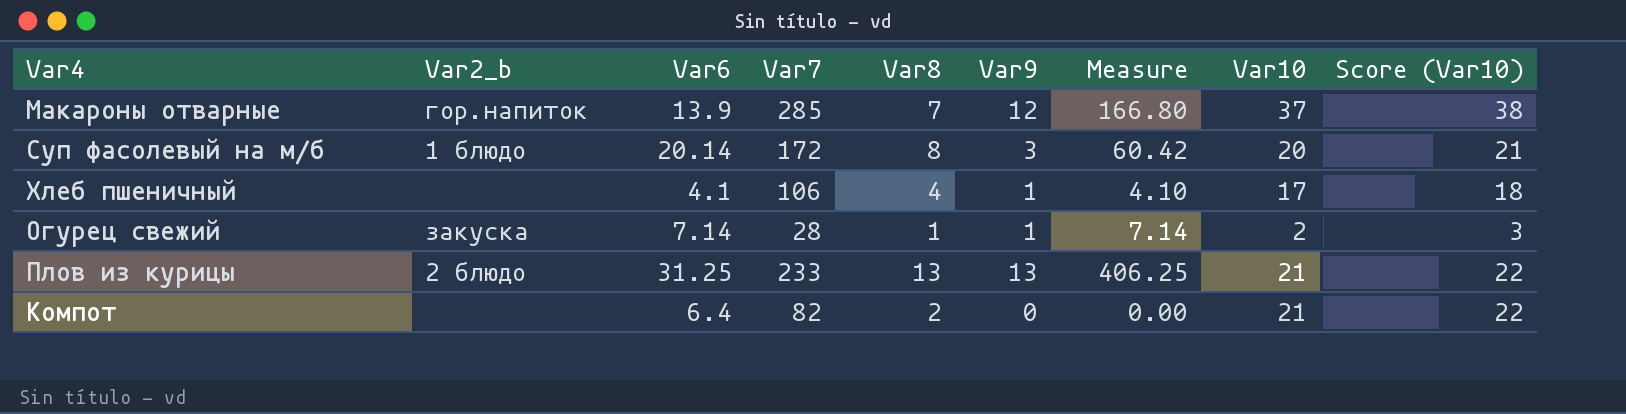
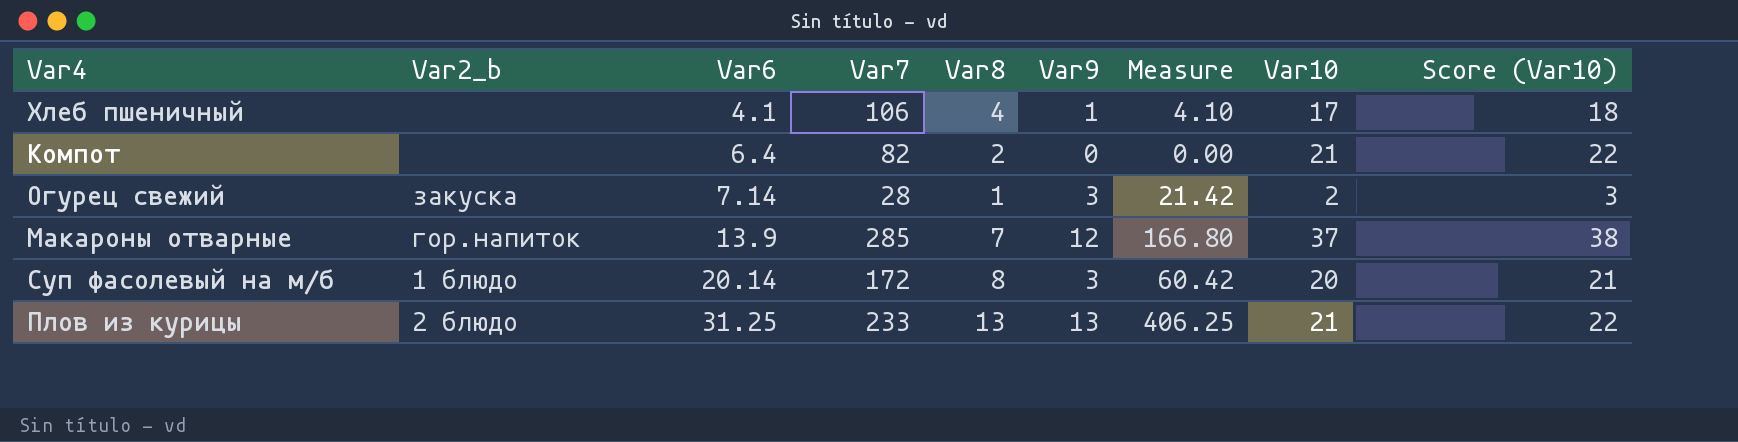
row order: none -> Var6 ascending
Огурец свежий | Var9: 1 -> 3
Огурец свежий | Measure: 7.14 -> 21.42

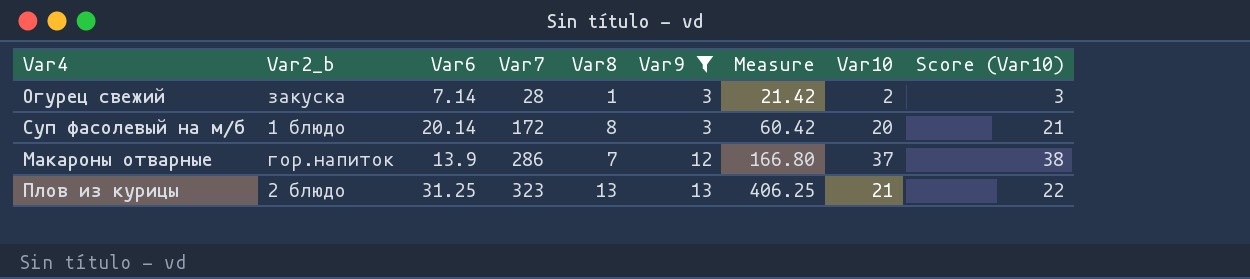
filter: none -> Var9 >= 3
row order: Var6 ascending -> Var7 ascending
Макароны отварные | Var7: 285 -> 286
Плов из курицы | Var7: 233 -> 323

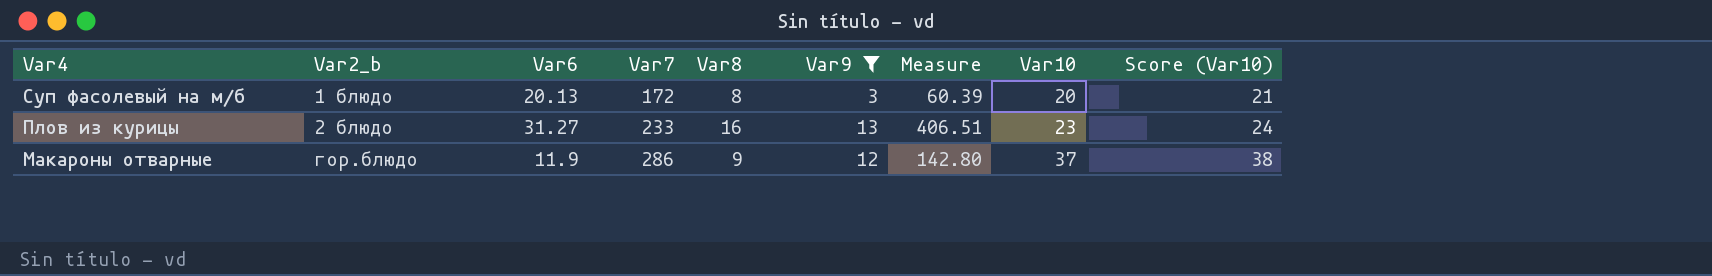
row order: Var7 ascending -> Var4 descending
row Огурец свежий: закуска | 7.14 | 28 | 1 | 3 | 21.42 | 2 | 3 -> none
Суп фасолевый на м/б | Var6: 20.14 -> 20.13
Суп фасолевый на м/б | Measure: 60.42 -> 60.39
Плов из курицы | Var6: 31.25 -> 31.27
Плов из курицы | Var7: 323 -> 233
Плов из курицы | Var8: 13 -> 16
Плов из курицы | Measure: 406.25 -> 406.51
Плов из курицы | Var10: 21 -> 23
Плов из курицы | Score (Var10): 22 -> 24
Макароны отварные | Var2_b: гор.напиток -> гор.блюдо
Макароны отварные | Var6: 13.9 -> 11.9
Макароны отварные | Var8: 7 -> 9
Макароны отварные | Measure: 166.80 -> 142.80

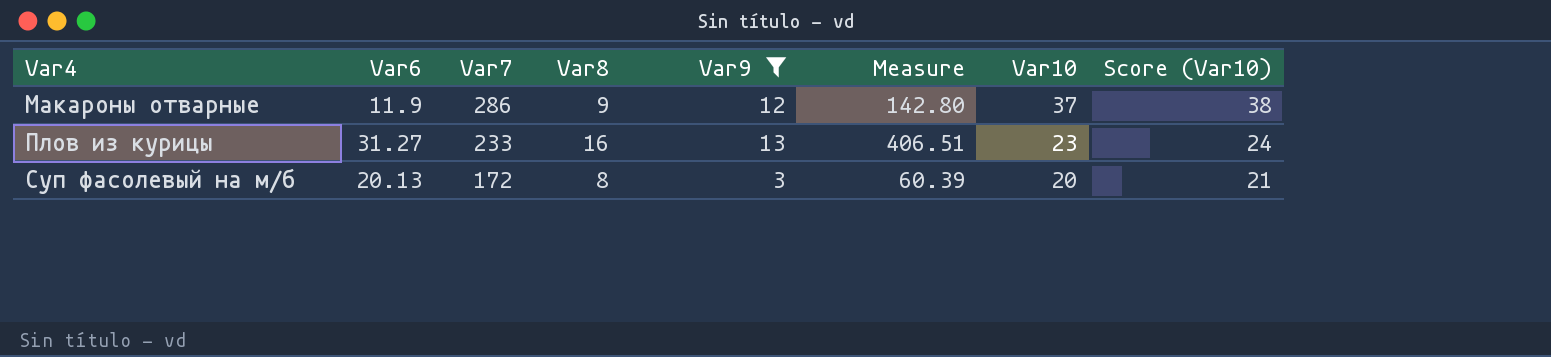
row order: Var4 descending -> Var4 ascending
column Var2_b | position: 2 -> none

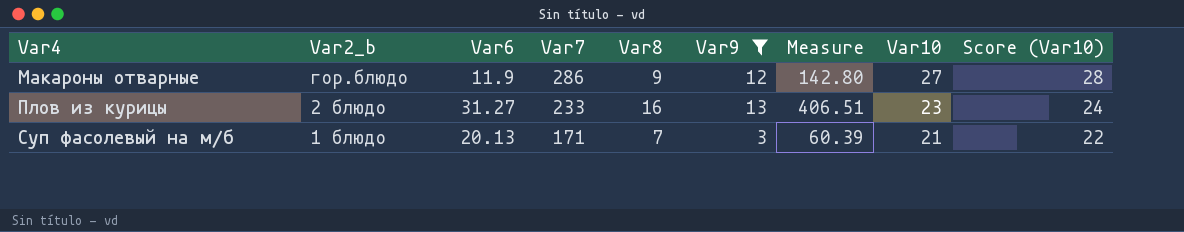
column Var2_b | position: none -> 2
Макароны отварные | Var10: 37 -> 27
Макароны отварные | Score (Var10): 38 -> 28
Суп фасолевый на м/б | Var7: 172 -> 171
Суп фасолевый на м/б | Var8: 8 -> 7
Суп фасолевый на м/б | Var10: 20 -> 21
Суп фасолевый на м/б | Score (Var10): 21 -> 22

